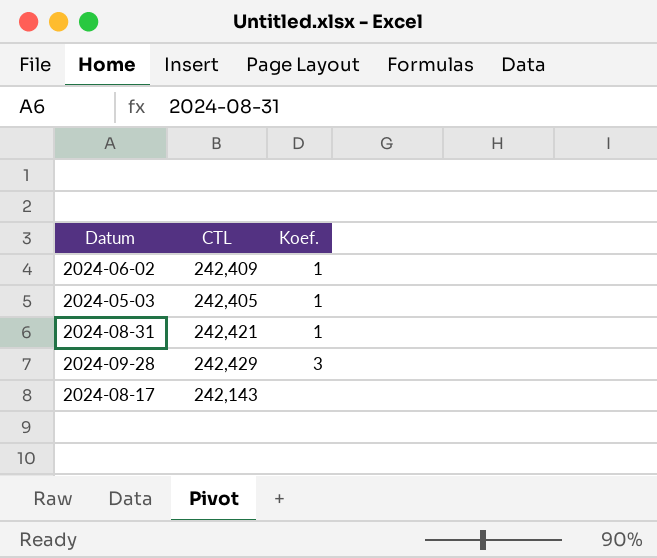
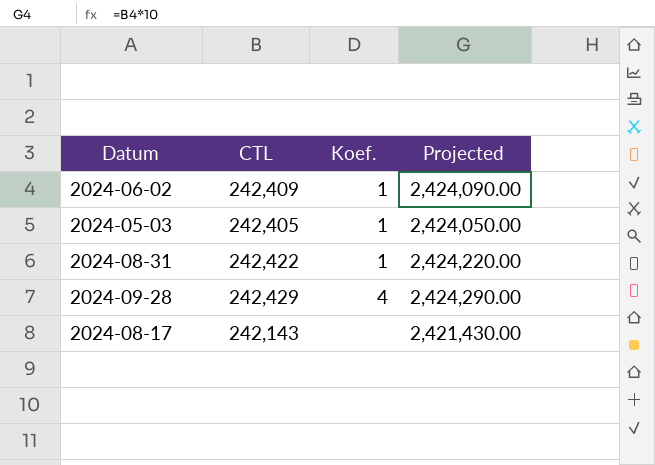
column Projected | formula: none -> [CTL] * 10
2024-08-31 | CTL: 242,421 -> 242,422
2024-09-28 | Koef.: 3 -> 4

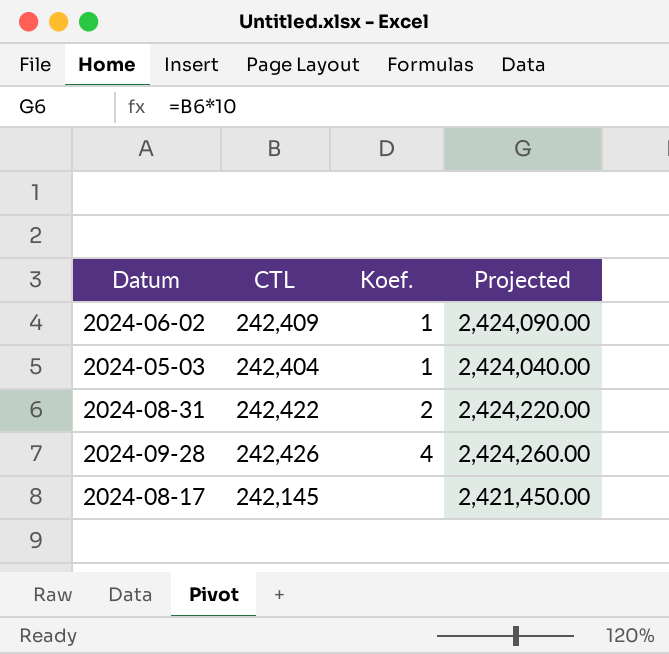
2024-05-03 | CTL: 242,405 -> 242,404
2024-05-03 | Projected: 2,424,050.00 -> 2,424,040.00
2024-08-31 | Koef.: 1 -> 2
2024-09-28 | CTL: 242,429 -> 242,426
2024-09-28 | Projected: 2,424,290.00 -> 2,424,260.00
2024-08-17 | CTL: 242,143 -> 242,145
2024-08-17 | Projected: 2,421,430.00 -> 2,421,450.00

